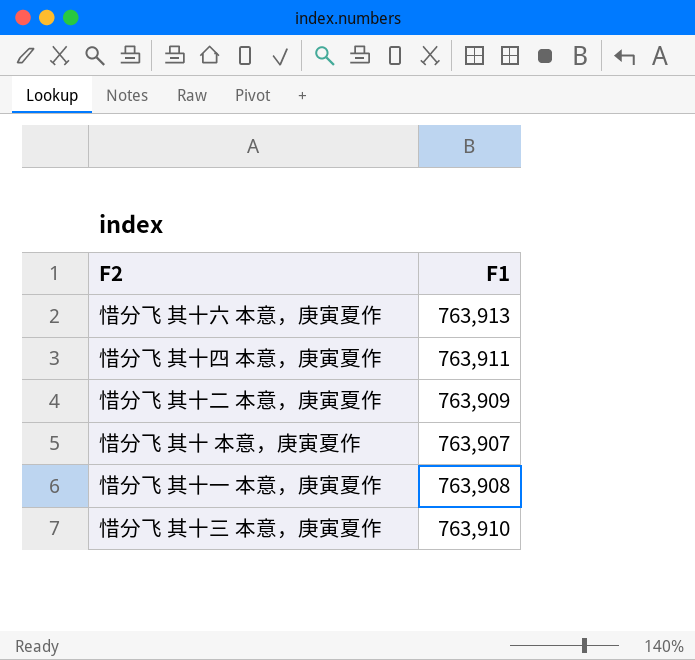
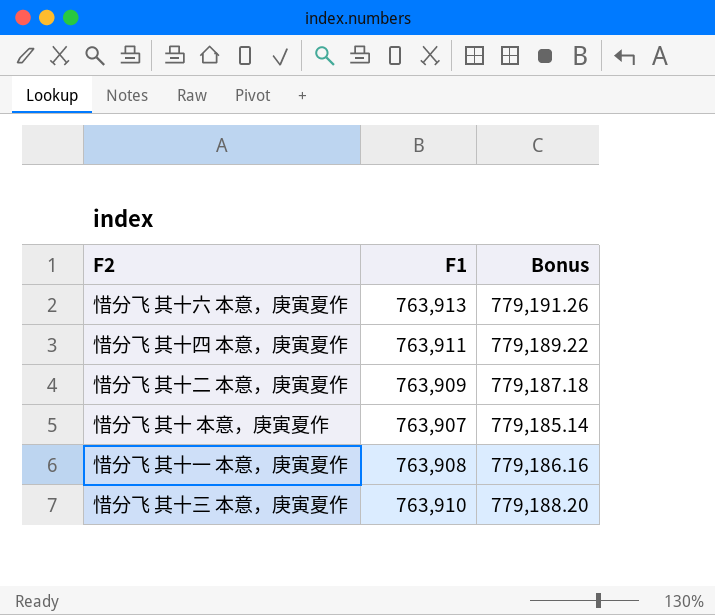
column Bonus | formula: none -> [F1] * 1.02

